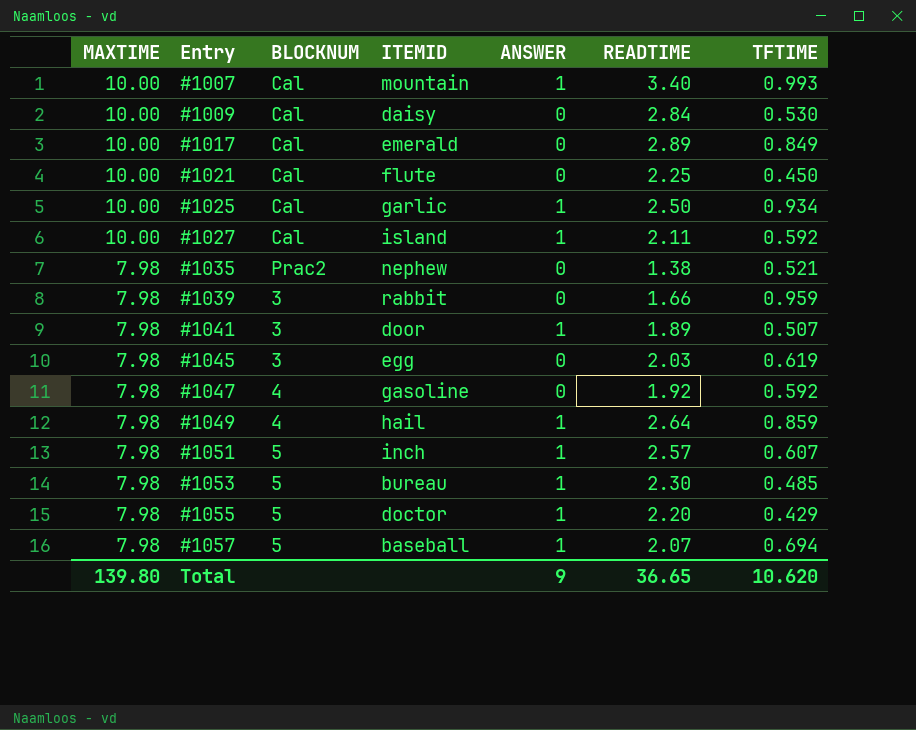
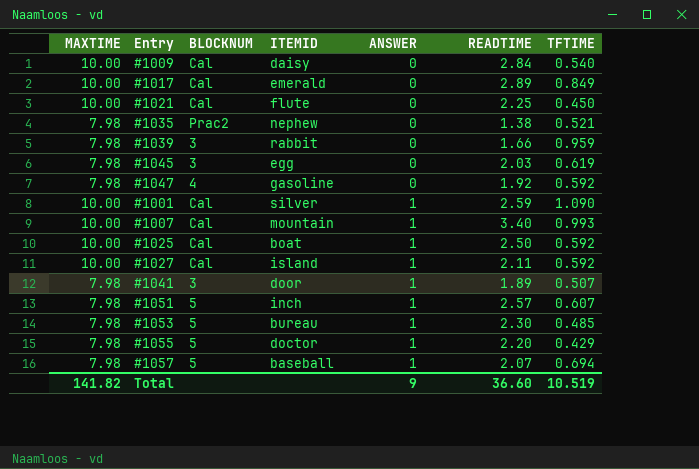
row order: MAXTIME descending -> ANSWER ascending
row #1049: 7.98 | 4 | hail | 1 | 2.64 | 0.859 -> none
#1009 | TFTIME: 0.530 -> 0.540
row #1001: none -> 10.00 | Cal | silver | 1 | 2.59 | 1.090
#1025 | ITEMID: garlic -> boat
#1025 | TFTIME: 0.934 -> 0.592
Total | MAXTIME: 139.80 -> 141.82
Total | READTIME: 36.65 -> 36.60
Total | TFTIME: 10.620 -> 10.519

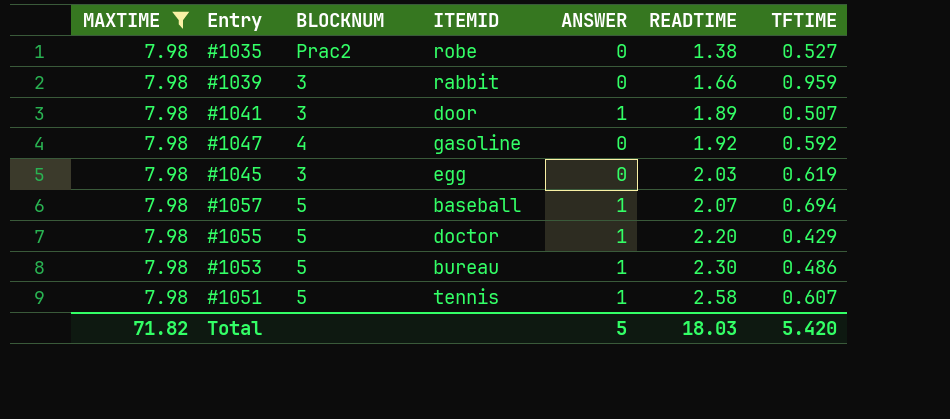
filter: none -> MAXTIME = 7.98
row order: ANSWER ascending -> READTIME ascending
#1035 | ITEMID: nephew -> robe
#1035 | TFTIME: 0.521 -> 0.527
#1053 | TFTIME: 0.485 -> 0.486
#1051 | ITEMID: inch -> tennis
#1051 | READTIME: 2.57 -> 2.58
Total | MAXTIME: 141.82 -> 71.82
Total | ANSWER: 9 -> 5
Total | READTIME: 36.60 -> 18.03
Total | TFTIME: 10.519 -> 5.420

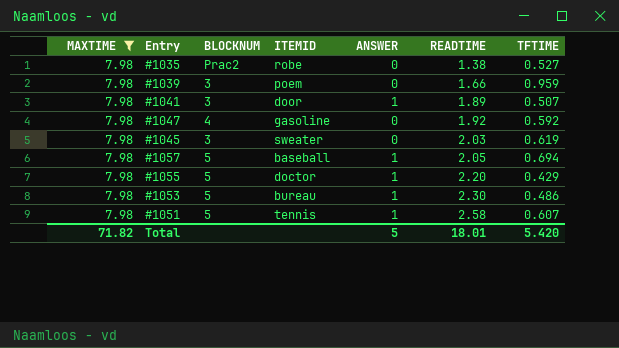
#1039 | ITEMID: rabbit -> poem
#1045 | ITEMID: egg -> sweater
#1057 | READTIME: 2.07 -> 2.05
Total | READTIME: 18.03 -> 18.01

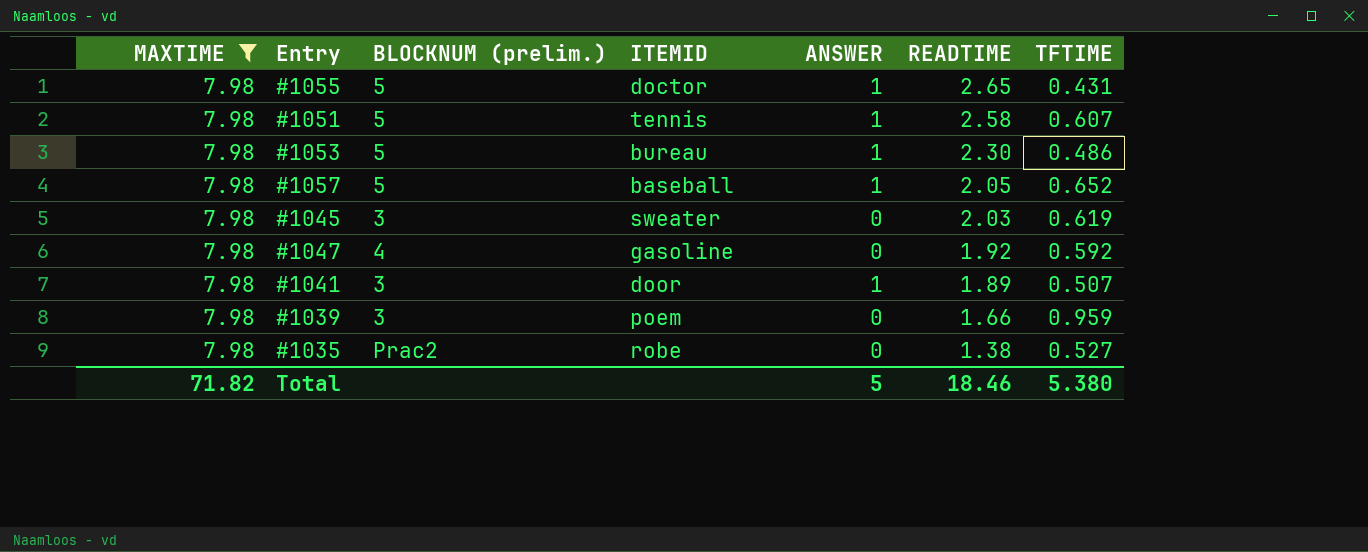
row order: READTIME ascending -> READTIME descending
column name: BLOCKNUM -> BLOCKNUM (prelim.)
#1055 | READTIME: 2.20 -> 2.65
#1055 | TFTIME: 0.429 -> 0.431
#1057 | TFTIME: 0.694 -> 0.652
Total | READTIME: 18.01 -> 18.46
Total | TFTIME: 5.420 -> 5.380

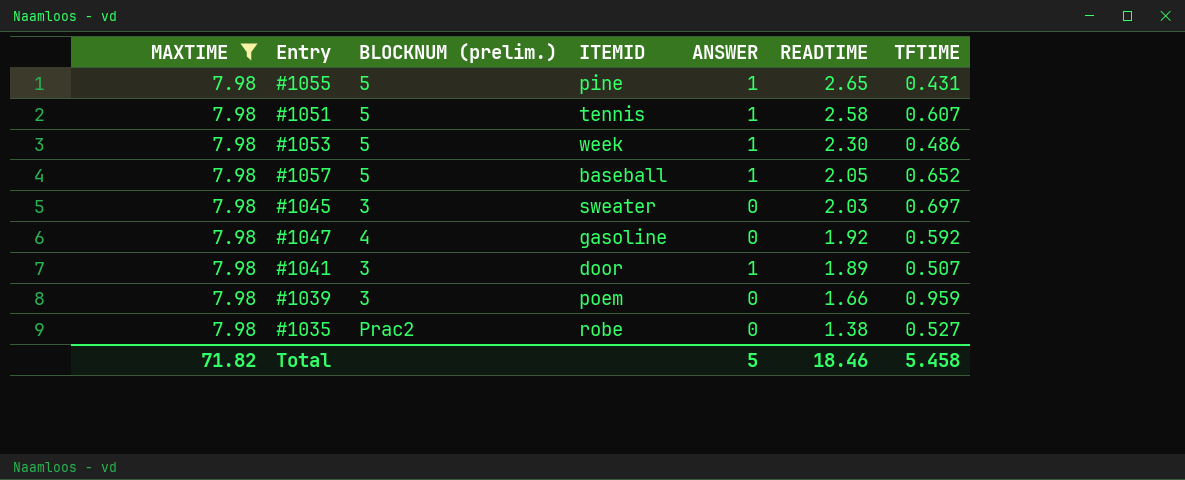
#1055 | ITEMID: doctor -> pine
#1053 | ITEMID: bureau -> week
#1045 | TFTIME: 0.619 -> 0.697
Total | TFTIME: 5.380 -> 5.458

